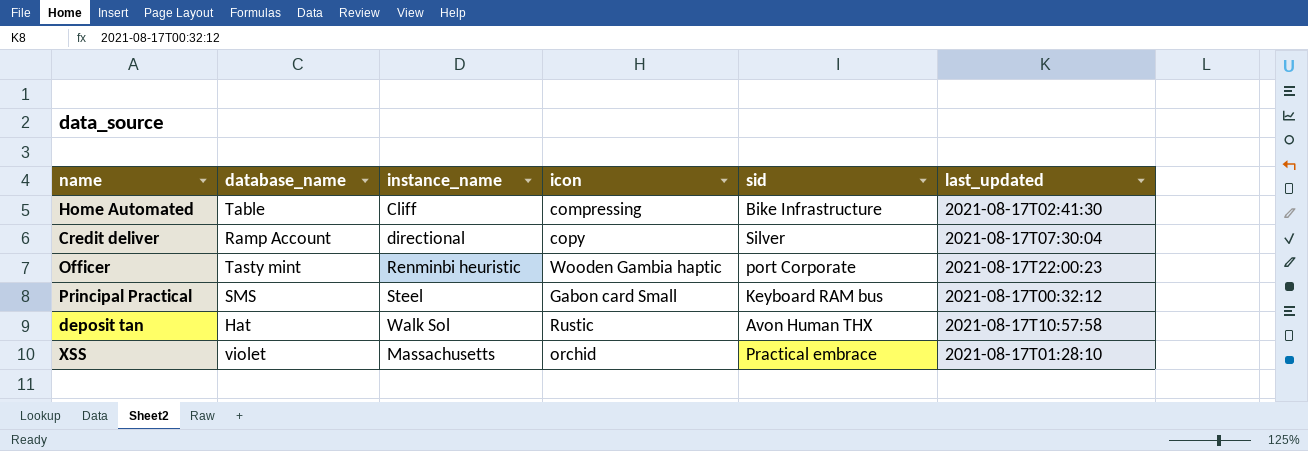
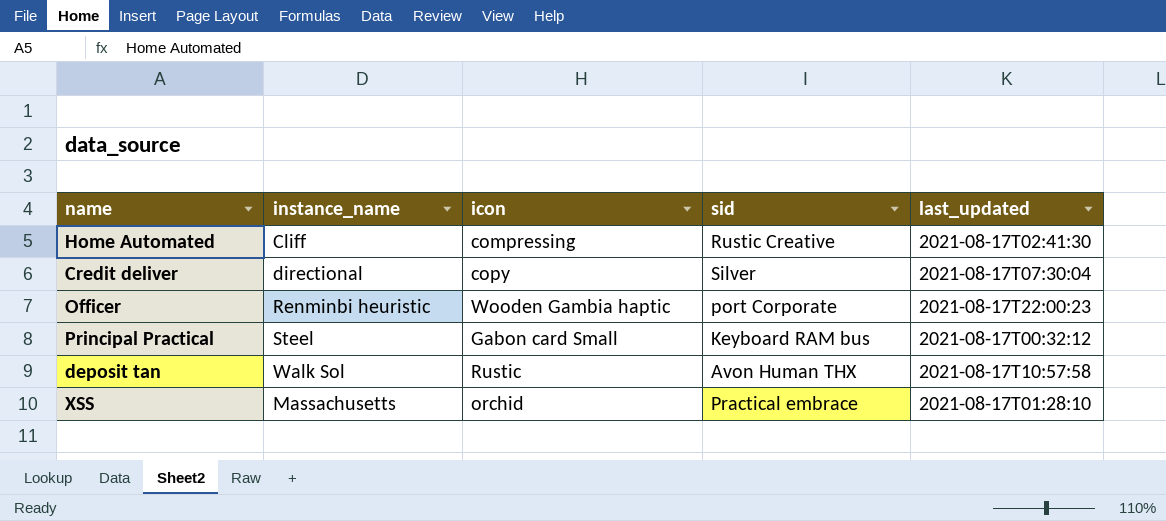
column database_name | position: 2 -> none
Home Automated | sid: Bike Infrastructure -> Rustic Creative

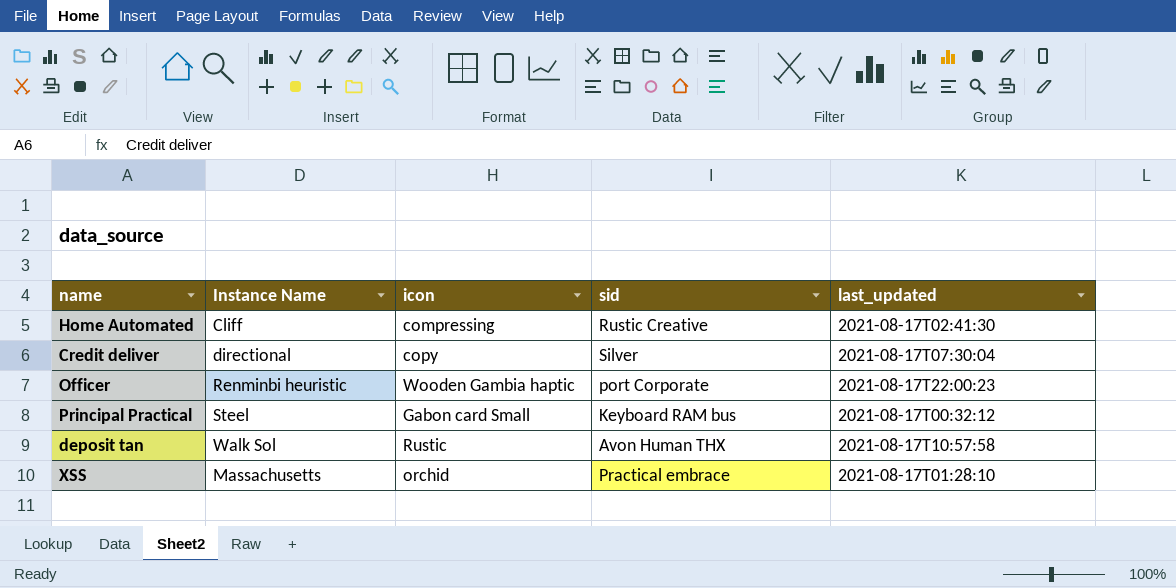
column name: instance_name -> Instance Name

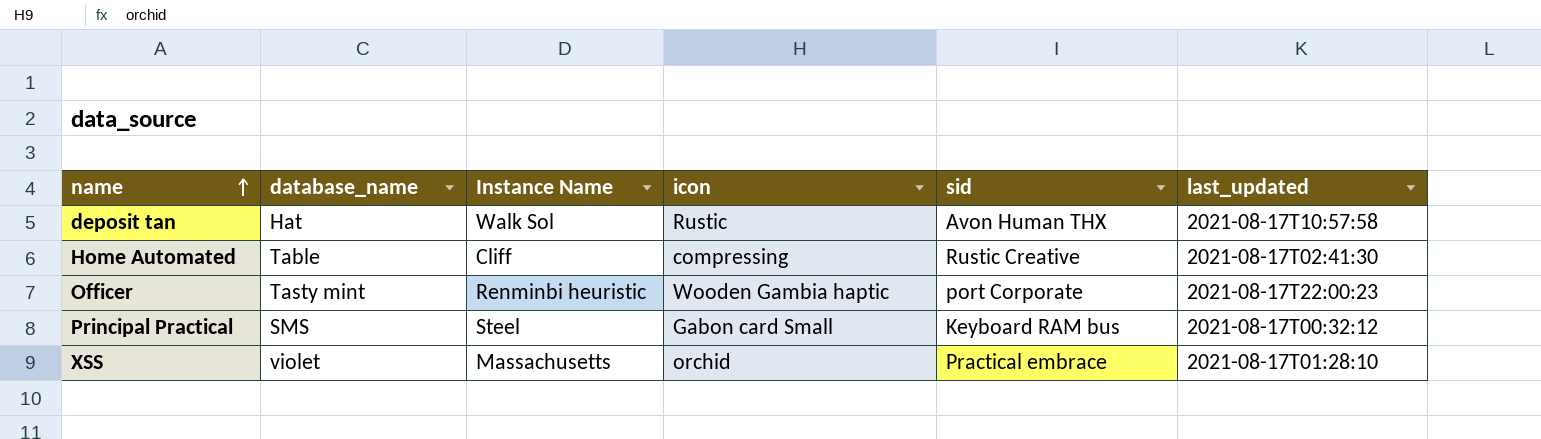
row order: none -> name ascending
column database_name | position: none -> 2
row Credit deliver: directional | copy | Silver | 2021-08-17T07:30:04 -> none

